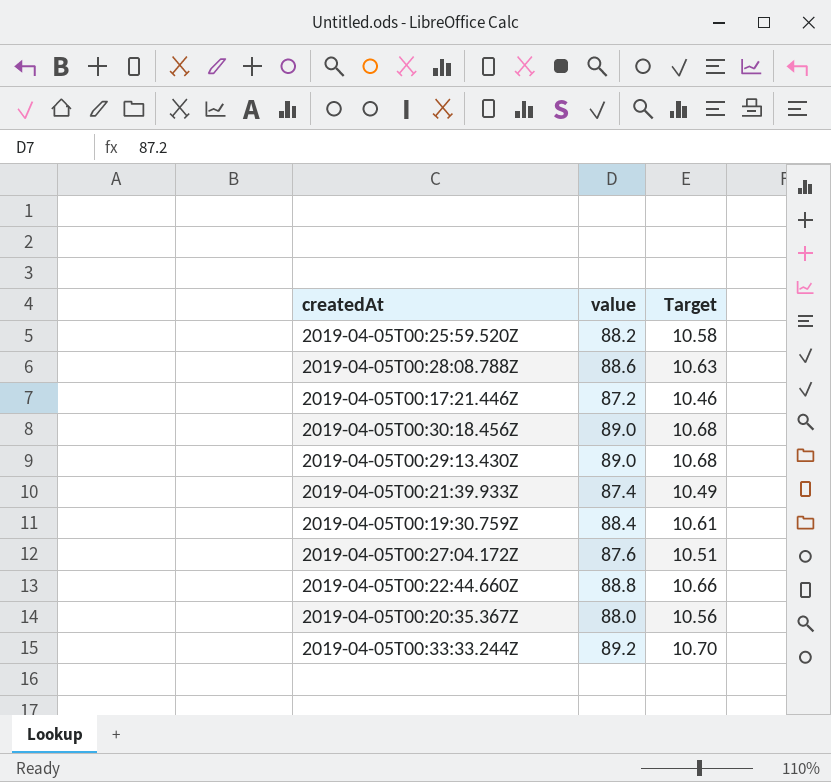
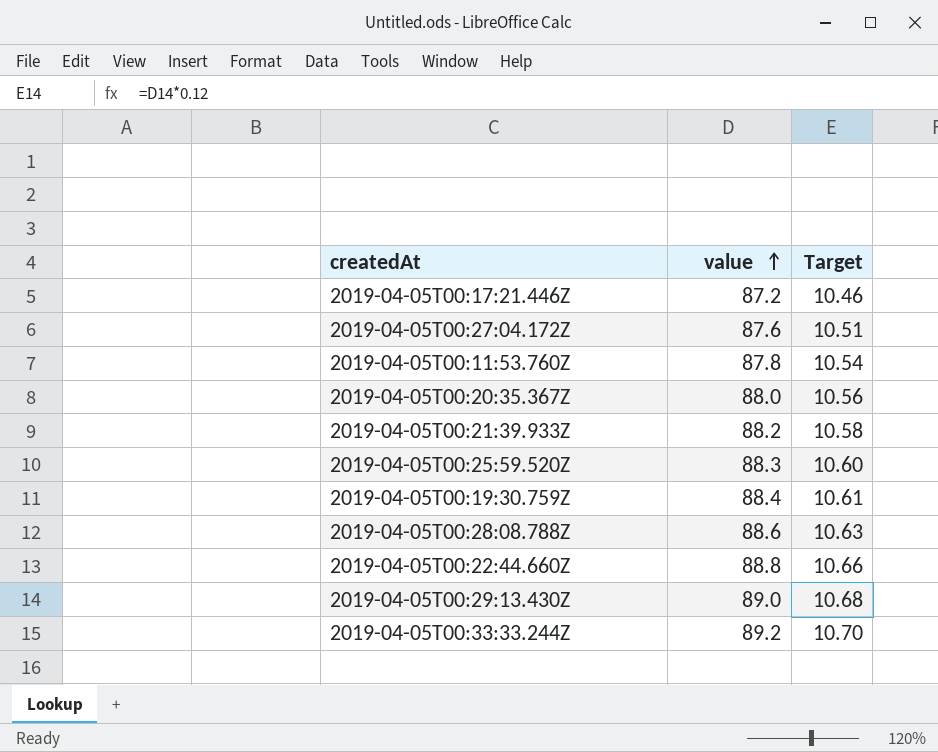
row order: none -> value ascending
row 2019-04-05T00:30:18.456Z: 89.0 | 10.68 -> none
row 2019-04-05T00:11:53.760Z: none -> 87.8 | 10.54
2019-04-05T00:21:39.933Z | value: 87.4 -> 88.2
2019-04-05T00:21:39.933Z | Target: 10.49 -> 10.58
2019-04-05T00:25:59.520Z | value: 88.2 -> 88.3
2019-04-05T00:25:59.520Z | Target: 10.58 -> 10.60

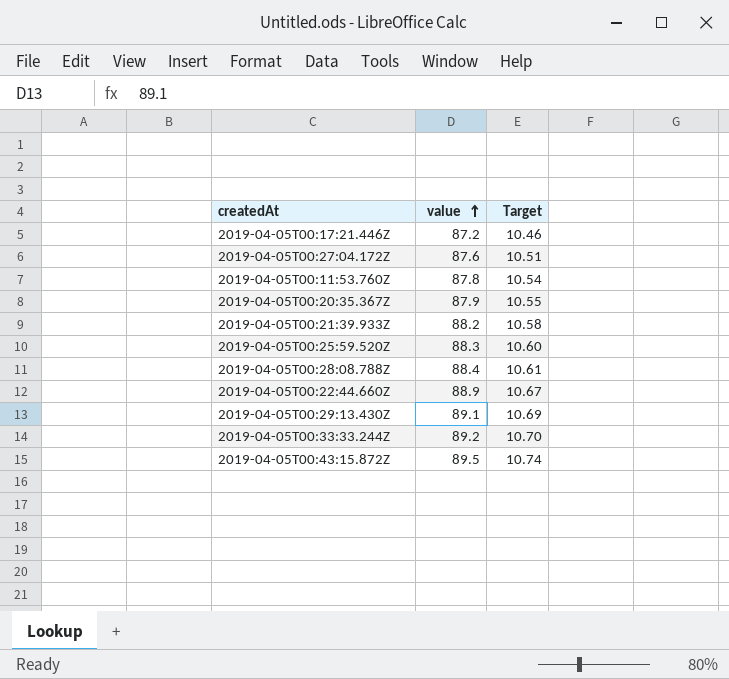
row 2019-04-05T00:19:30.759Z: 88.4 | 10.61 -> none
2019-04-05T00:20:35.367Z | value: 88.0 -> 87.9
2019-04-05T00:20:35.367Z | Target: 10.56 -> 10.55
2019-04-05T00:28:08.788Z | value: 88.6 -> 88.4
2019-04-05T00:28:08.788Z | Target: 10.63 -> 10.61
2019-04-05T00:22:44.660Z | value: 88.8 -> 88.9
2019-04-05T00:22:44.660Z | Target: 10.66 -> 10.67
2019-04-05T00:29:13.430Z | value: 89.0 -> 89.1
2019-04-05T00:29:13.430Z | Target: 10.68 -> 10.69
row 2019-04-05T00:43:15.872Z: none -> 89.5 | 10.74

